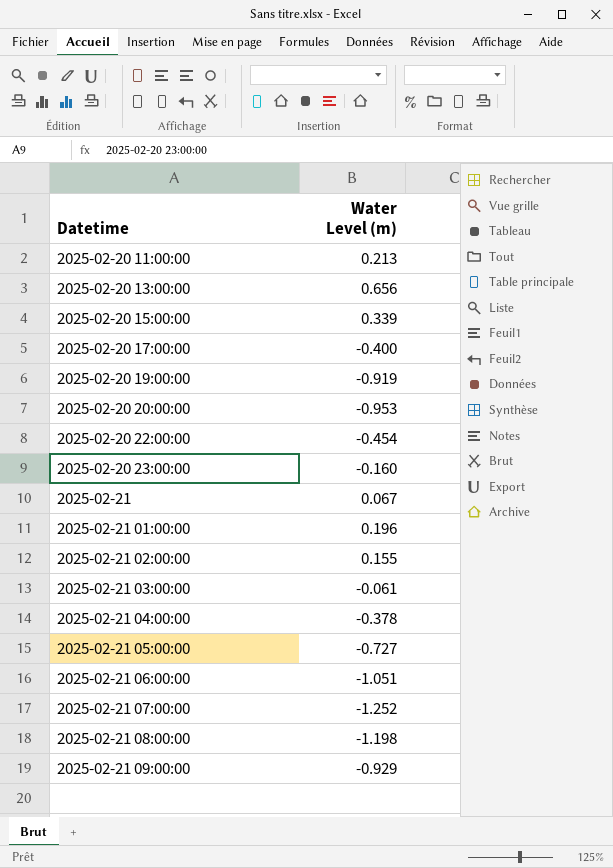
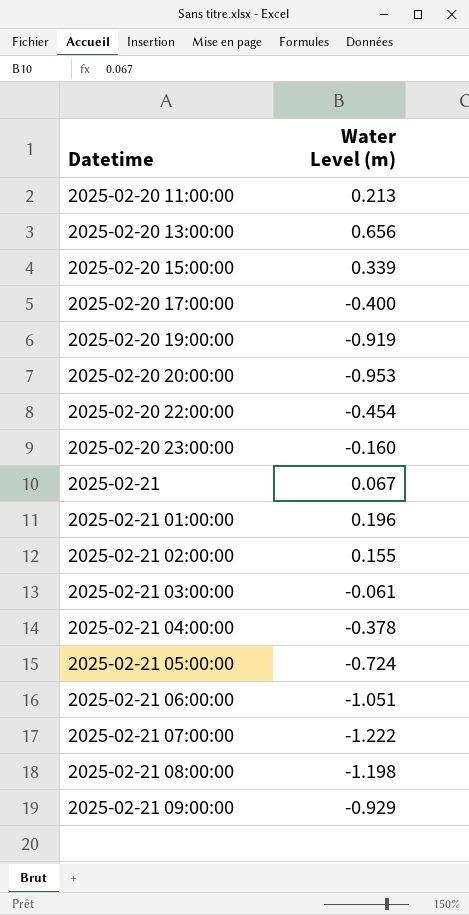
2025-02-21 05:00:00 | Water Level (m): -0.727 -> -0.724
2025-02-21 07:00:00 | Water Level (m): -1.252 -> -1.222

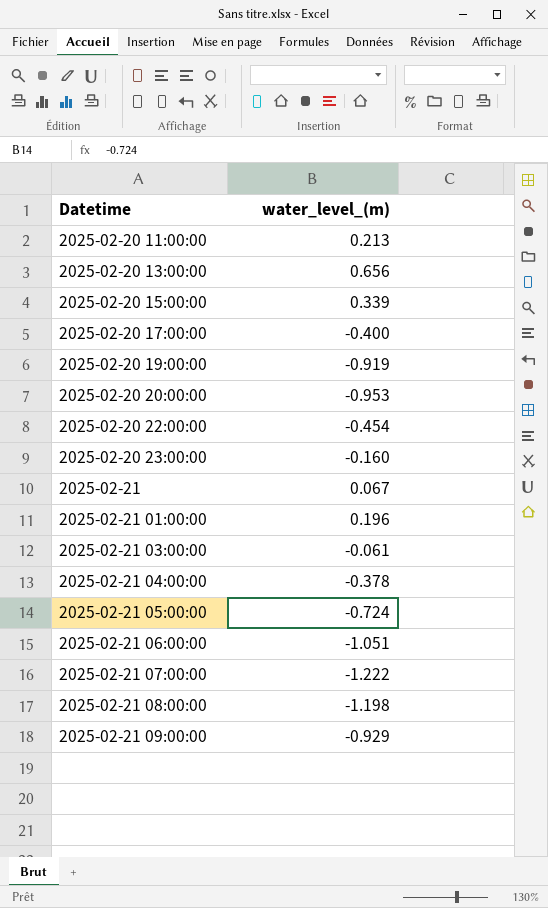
column name: Water Level (m) -> water_level_(m)
row 2025-02-21 02:00:00: 0.155 -> none

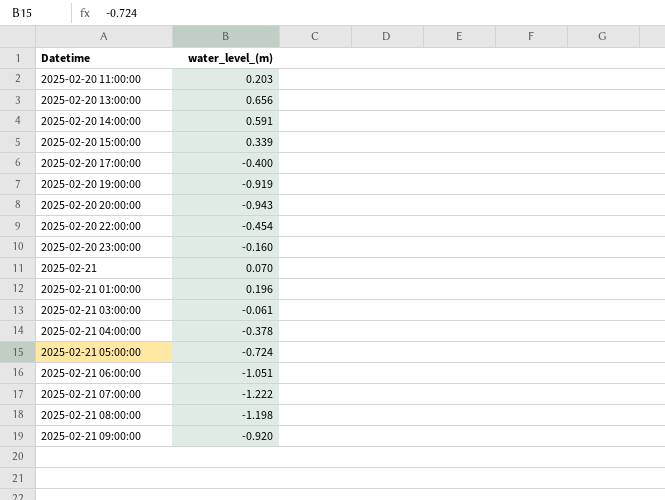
2025-02-20 11:00:00 | water_level_(m): 0.213 -> 0.203
row 2025-02-20 14:00:00: none -> 0.591
2025-02-20 20:00:00 | water_level_(m): -0.953 -> -0.943
2025-02-21 | water_level_(m): 0.067 -> 0.070
2025-02-21 09:00:00 | water_level_(m): -0.929 -> -0.920

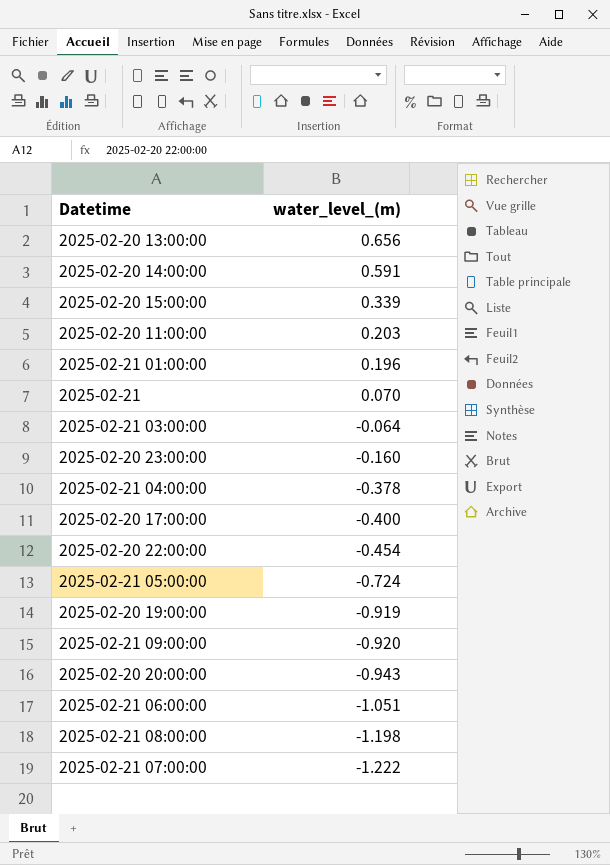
row order: Datetime ascending -> water_level_(m) descending
2025-02-21 03:00:00 | water_level_(m): -0.061 -> -0.064

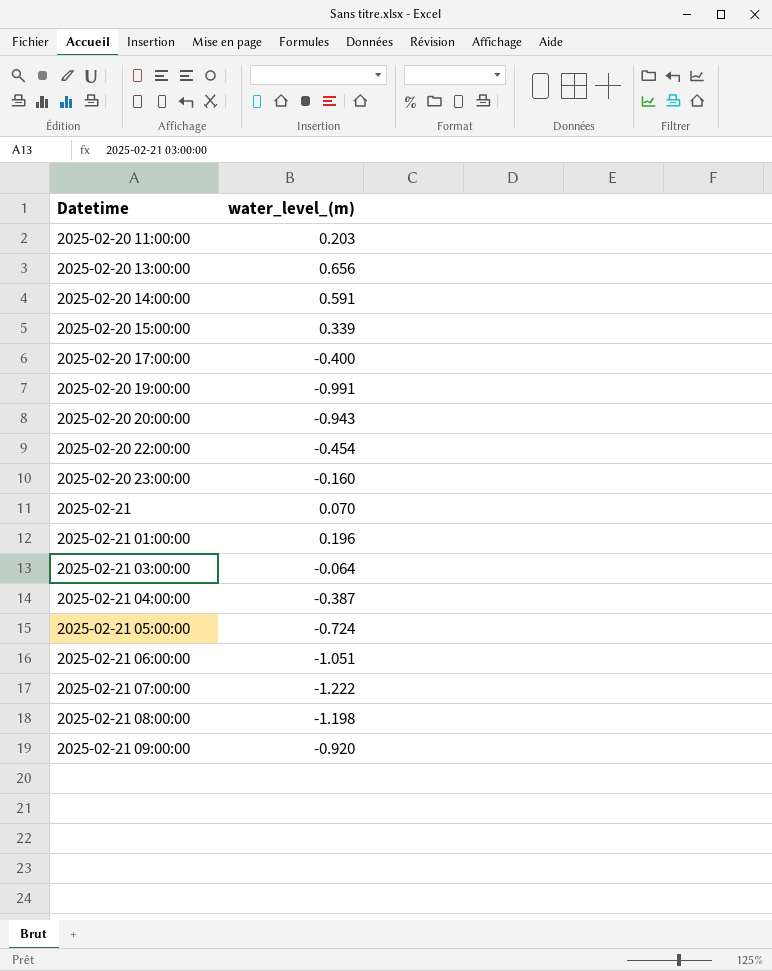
row order: water_level_(m) descending -> Datetime ascending
2025-02-20 19:00:00 | water_level_(m): -0.919 -> -0.991
2025-02-21 04:00:00 | water_level_(m): -0.378 -> -0.387

